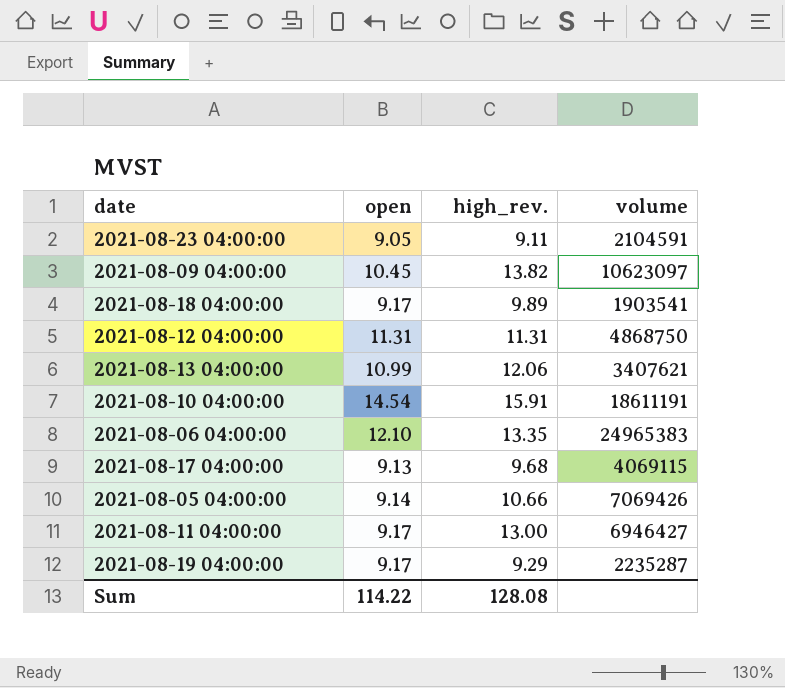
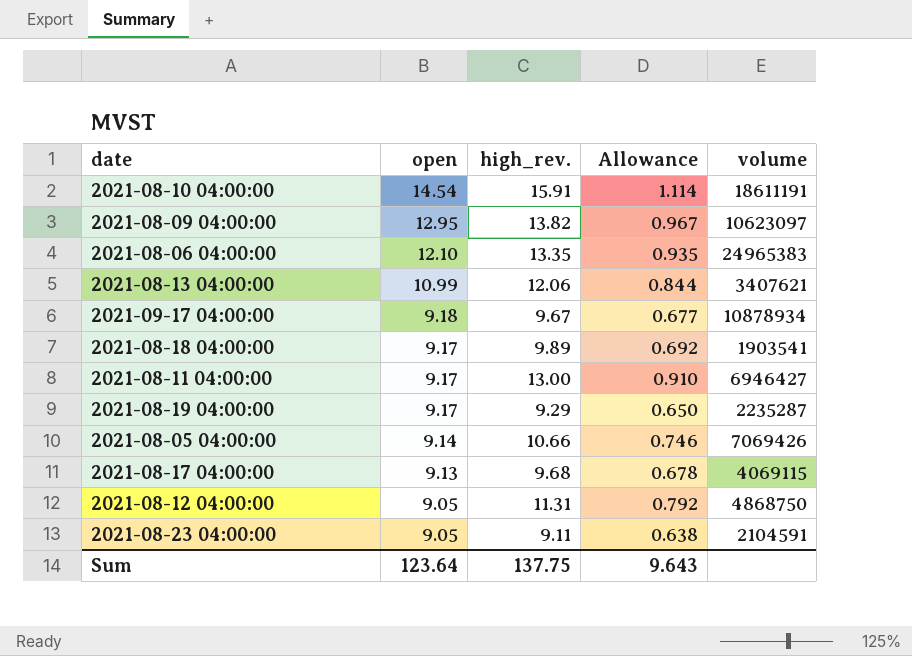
row order: none -> open descending
column Allowance | formula: none -> [high_rev.] * 0.07
2021-08-09 04:00:00 | open: 10.45 -> 12.95
row 2021-09-17 04:00:00: none -> 9.18 | 9.67 | 0.677 | 10878934
2021-08-12 04:00:00 | open: 11.31 -> 9.05
Sum | open: 114.22 -> 123.64
Sum | high_rev.: 128.08 -> 137.75

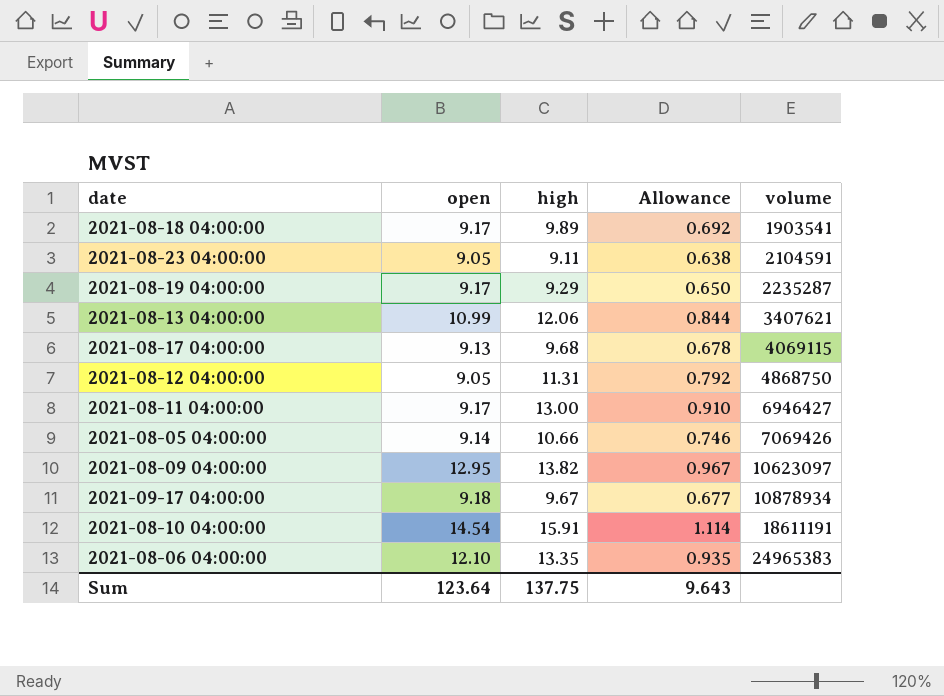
row order: open descending -> volume ascending
column name: high_rev. -> high

